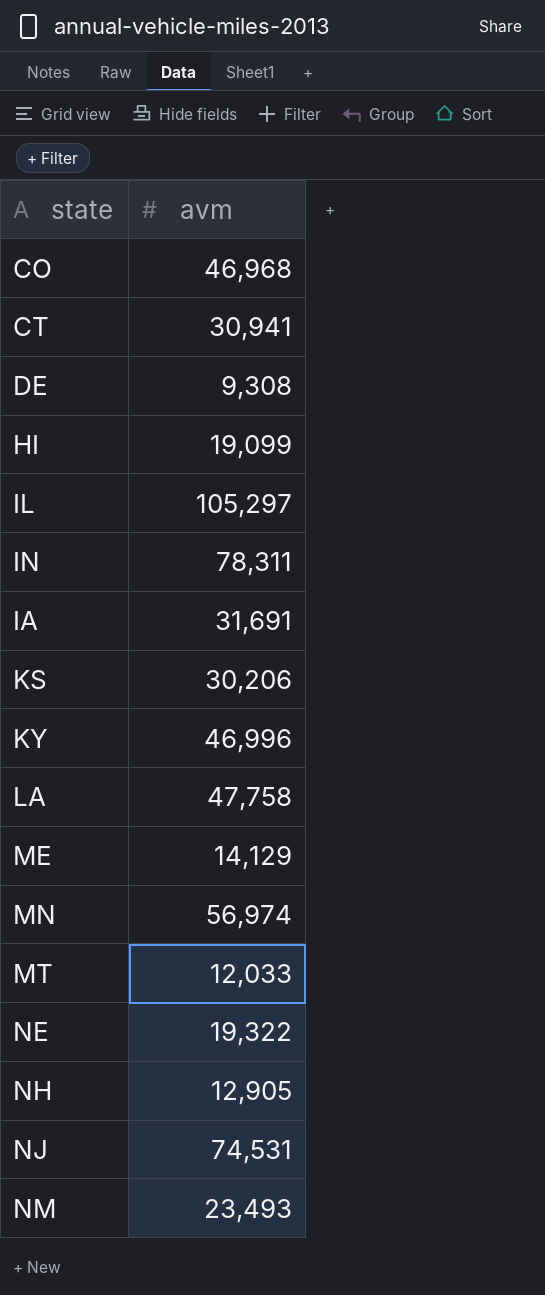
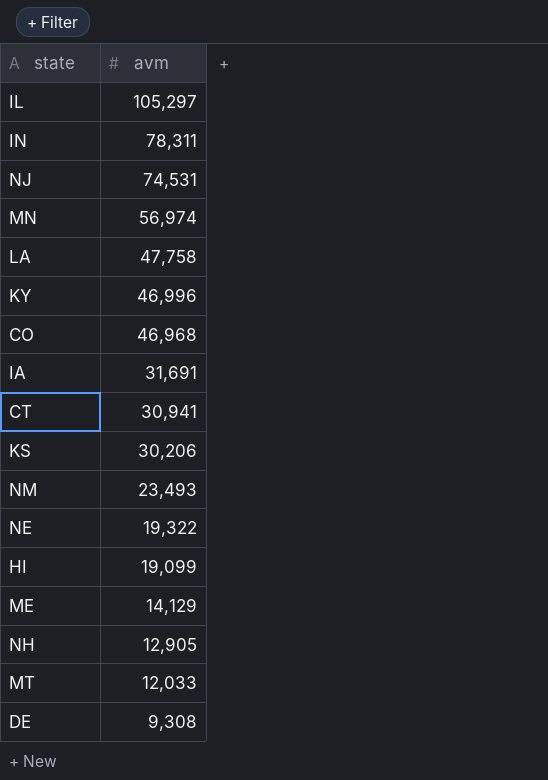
row order: none -> avm descending

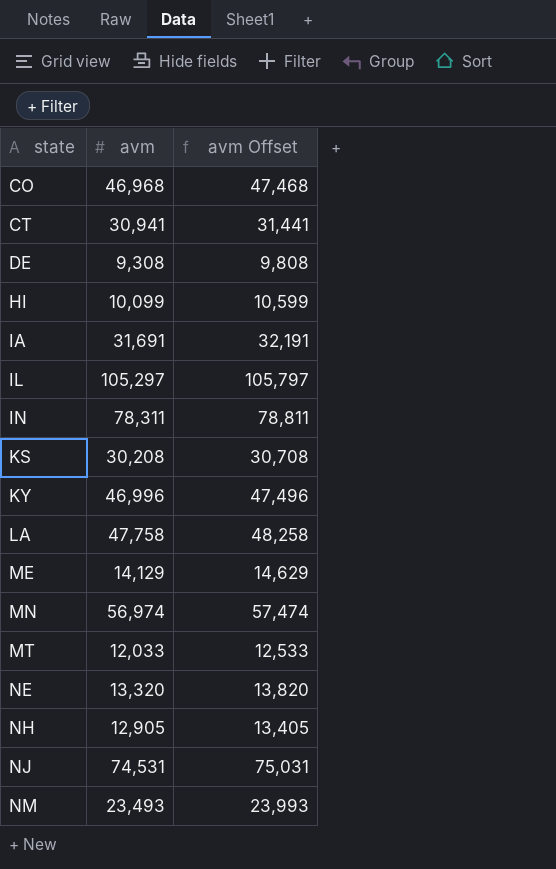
row order: avm descending -> state ascending
column avm Offset | formula: none -> [avm] + 500
HI | avm: 19,099 -> 10,099
KS | avm: 30,206 -> 30,208
NE | avm: 19,322 -> 13,320

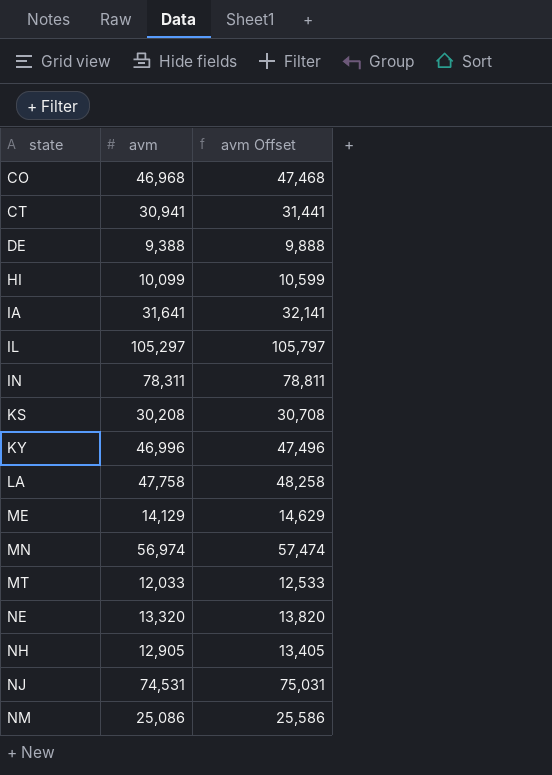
DE | avm: 9,308 -> 9,388
DE | avm Offset: 9,808 -> 9,888
IA | avm: 31,691 -> 31,641
IA | avm Offset: 32,191 -> 32,141
NM | avm: 23,493 -> 25,086
NM | avm Offset: 23,993 -> 25,586

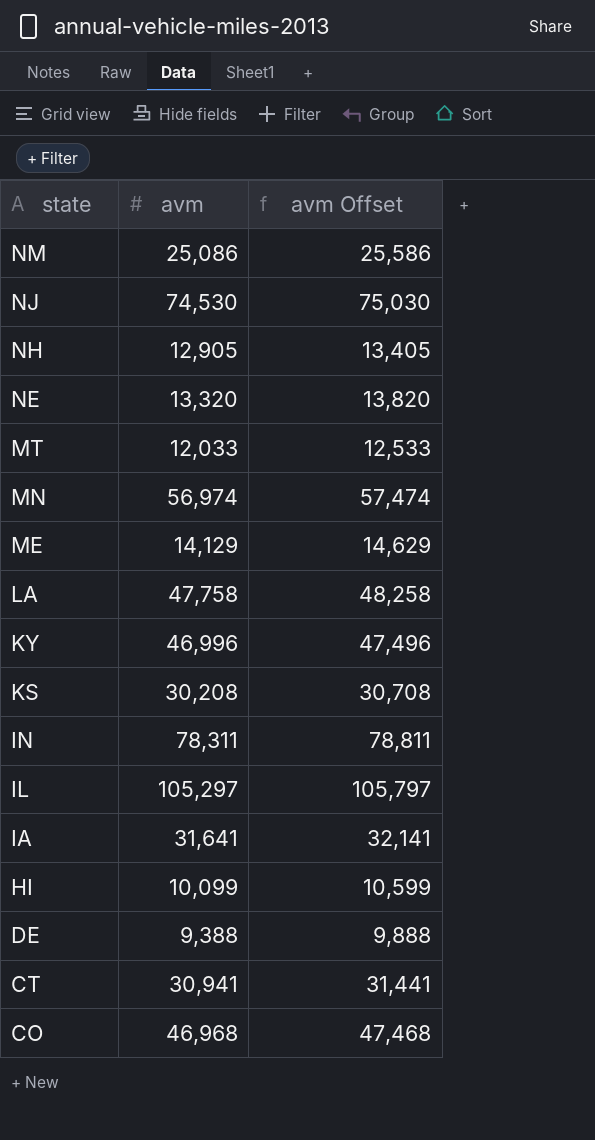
row order: state ascending -> state descending
NJ | avm: 74,531 -> 74,530
NJ | avm Offset: 75,031 -> 75,030

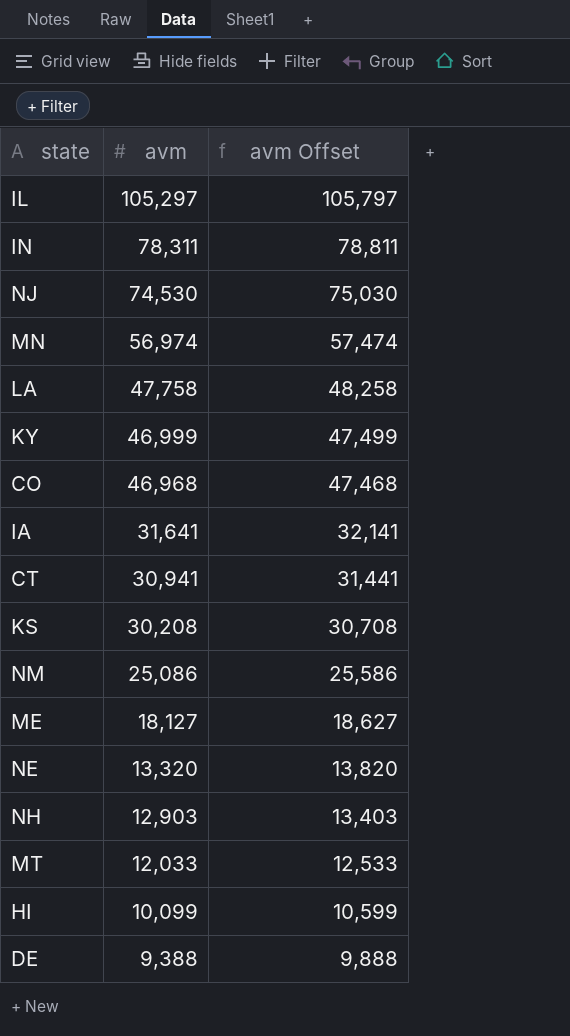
row order: state descending -> avm descending
KY | avm: 46,996 -> 46,999
KY | avm Offset: 47,496 -> 47,499
ME | avm: 14,129 -> 18,127
ME | avm Offset: 14,629 -> 18,627
NH | avm: 12,905 -> 12,903
NH | avm Offset: 13,405 -> 13,403

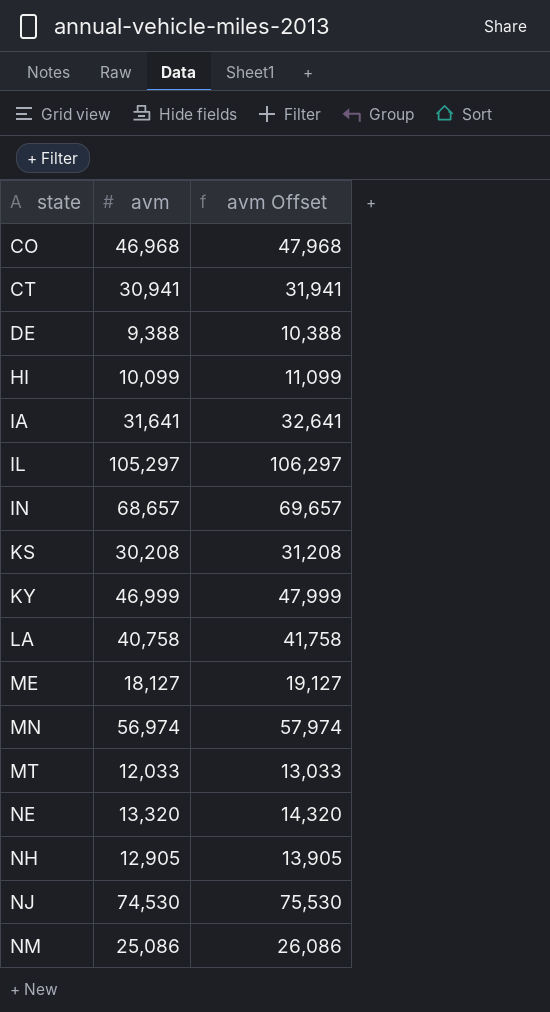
row order: avm descending -> state ascending
column avm Offset | formula: [avm] + 500 -> [avm] + 1000
IN | avm: 78,311 -> 68,657
LA | avm: 47,758 -> 40,758
NH | avm: 12,903 -> 12,905

